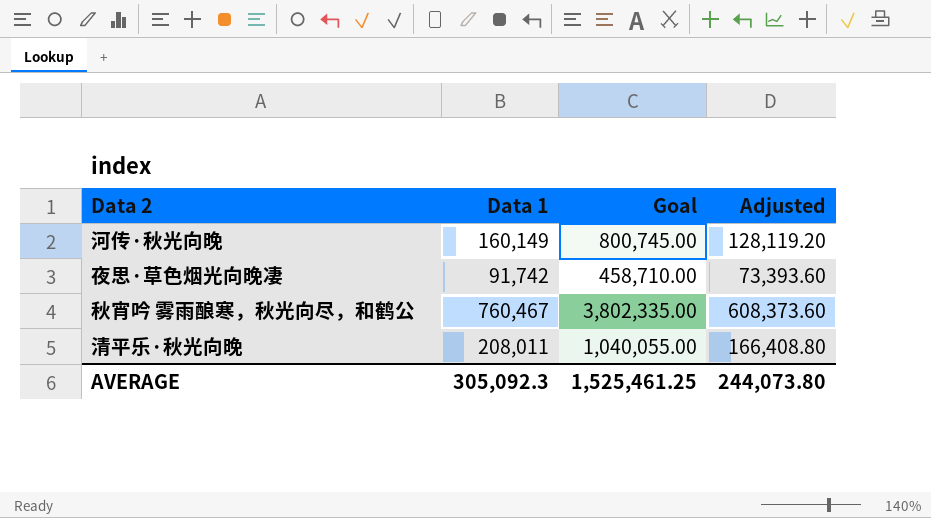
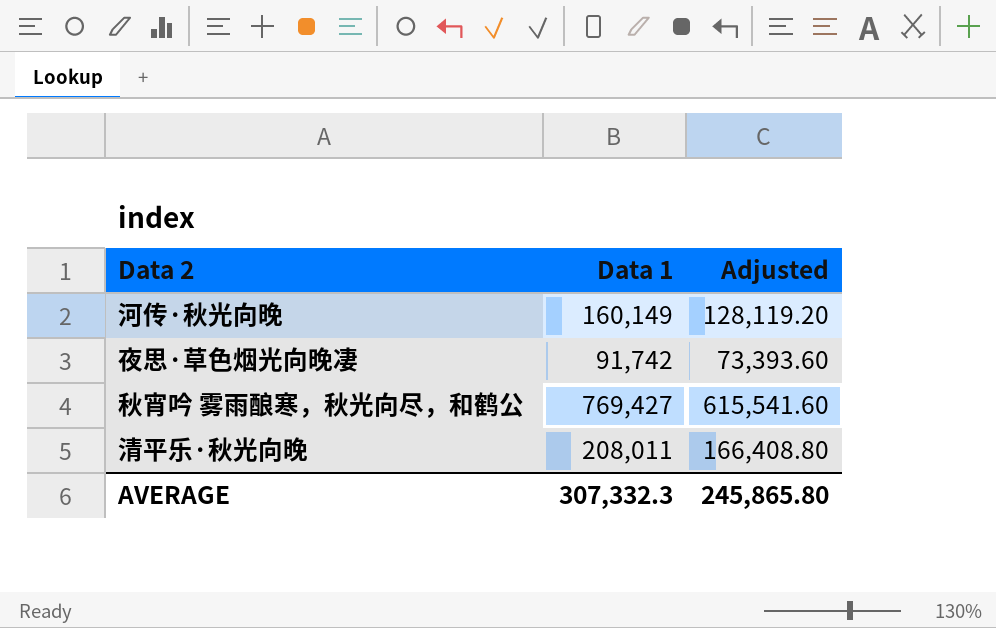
column Goal | formula: [Data 1] * 5 -> none
秋宵吟 雾雨酿寒，秋光向尽，和鹤公 | Data 1: 760,467 -> 769,427
秋宵吟 雾雨酿寒，秋光向尽，和鹤公 | Adjusted: 608,373.60 -> 615,541.60
AVERAGE | Data 1: 305,092.3 -> 307,332.3
AVERAGE | Adjusted: 244,073.80 -> 245,865.80

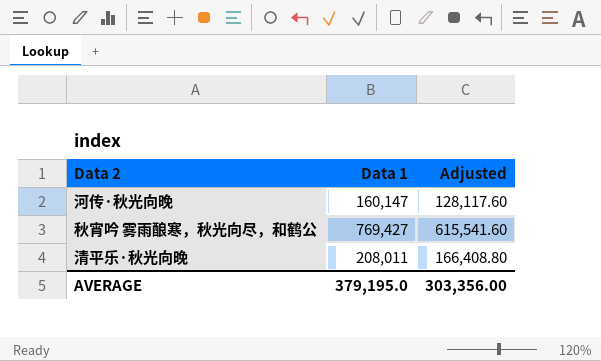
row 夜思·草色烟光向晚凄: 91,742 | 73,393.60 -> none
河传·秋光向晚 | Data 1: 160,149 -> 160,147
河传·秋光向晚 | Adjusted: 128,119.20 -> 128,117.60
AVERAGE | Data 1: 307,332.3 -> 379,195.0
AVERAGE | Adjusted: 245,865.80 -> 303,356.00

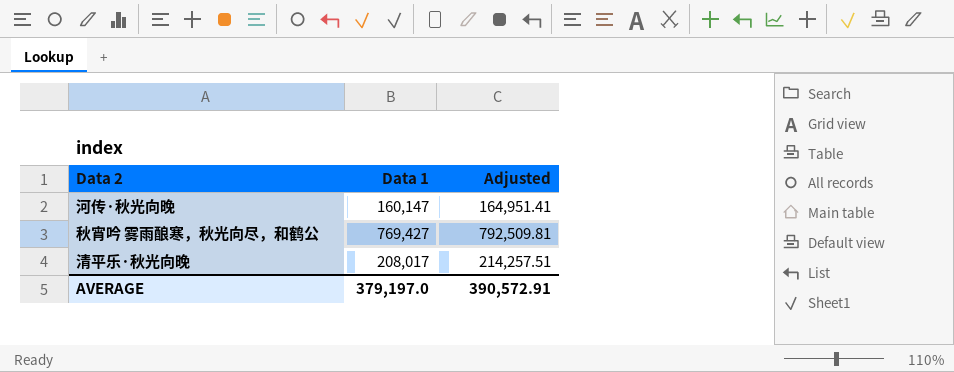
column Adjusted | formula: [Data 1] * 0.8 -> [Data 1] * 1.03
清平乐·秋光向晚 | Data 1: 208,011 -> 208,017
AVERAGE | Data 1: 379,195.0 -> 379,197.0
AVERAGE | Adjusted: 303,356.00 -> 390,572.91

